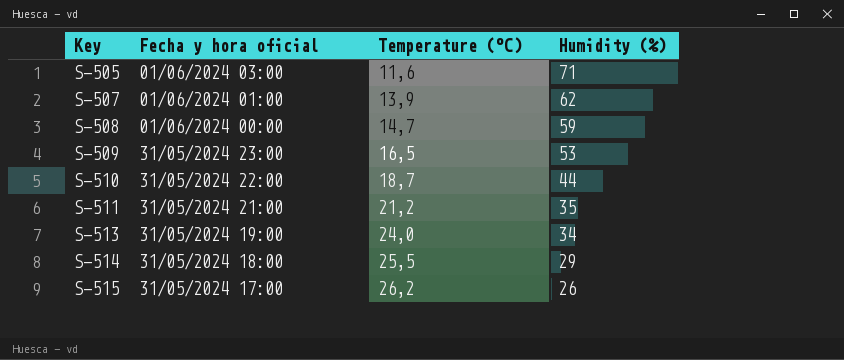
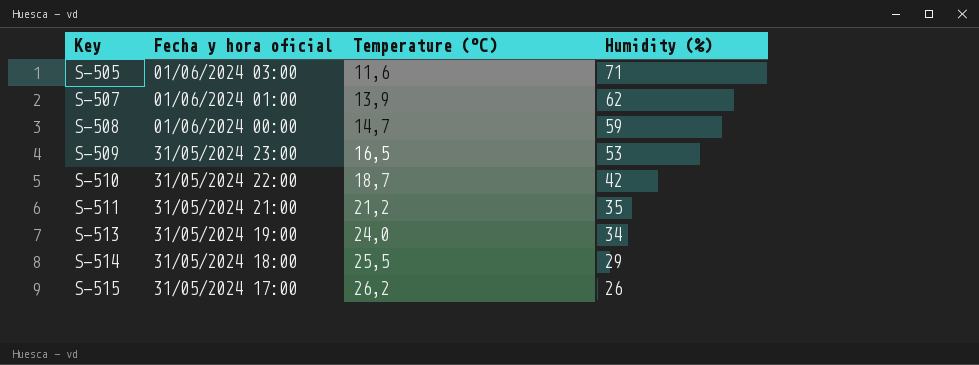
S-510 | Humidity (%): 44 -> 42

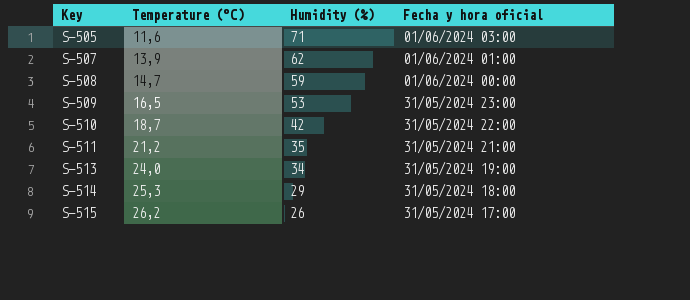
column Fecha y hora oficial | position: 2 -> 4
S-514 | Temperature (ºC): 25,5 -> 25,3

